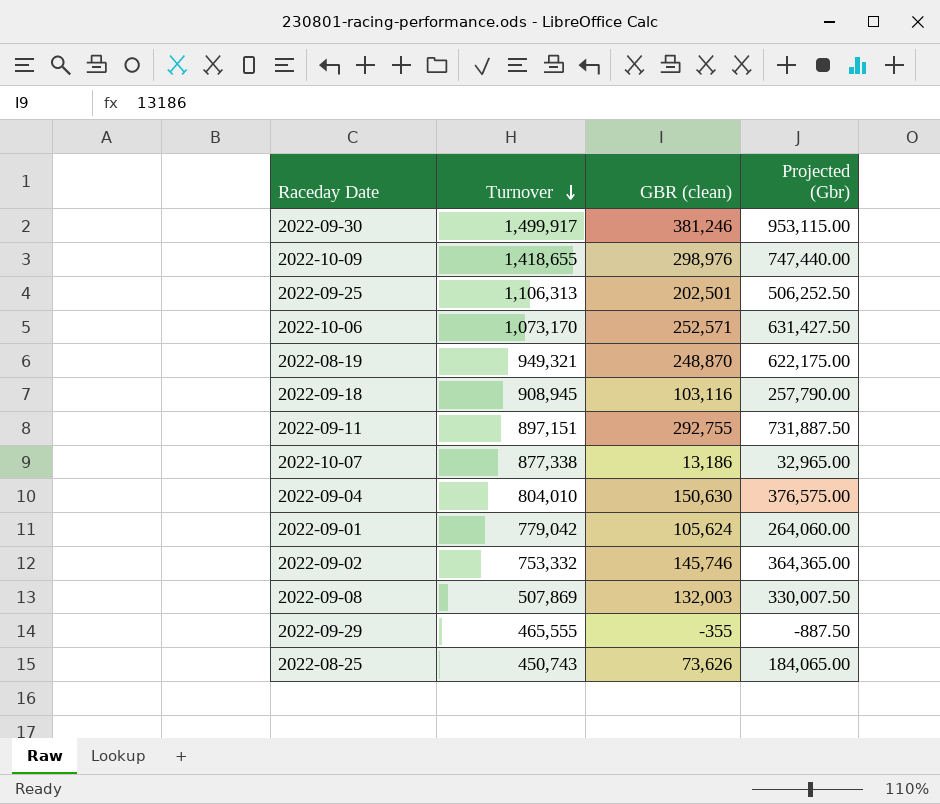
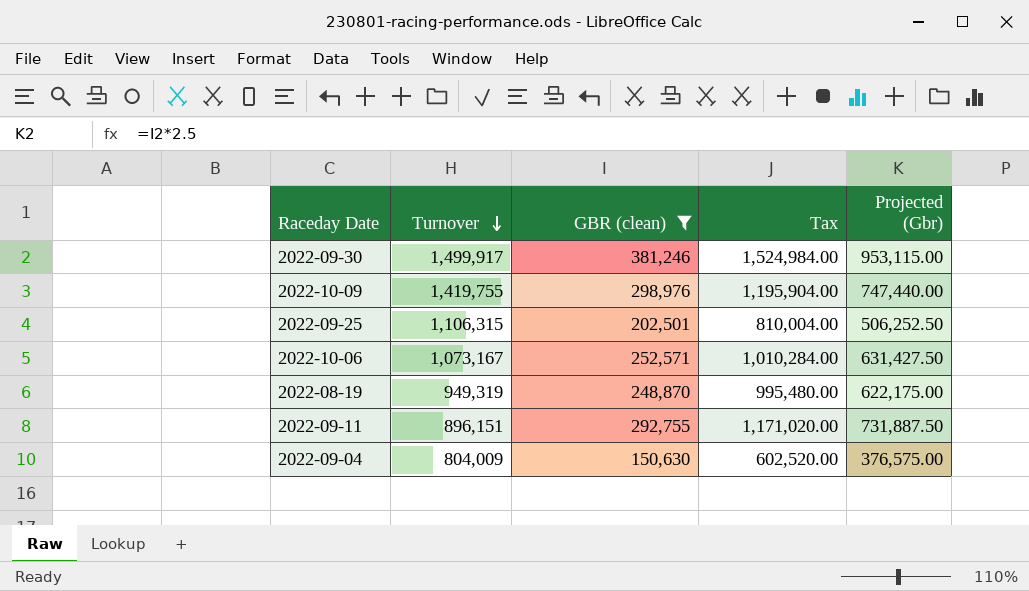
filter: none -> GBR (clean) >= 150,630
column Tax | formula: none -> [GBR (clean)] * 4
2022-10-09 | Turnover: 1,418,655 -> 1,419,755
2022-09-25 | Turnover: 1,106,313 -> 1,106,315
2022-10-06 | Turnover: 1,073,170 -> 1,073,167
2022-08-19 | Turnover: 949,321 -> 949,319
2022-09-11 | Turnover: 897,151 -> 896,151
2022-09-04 | Turnover: 804,010 -> 804,009

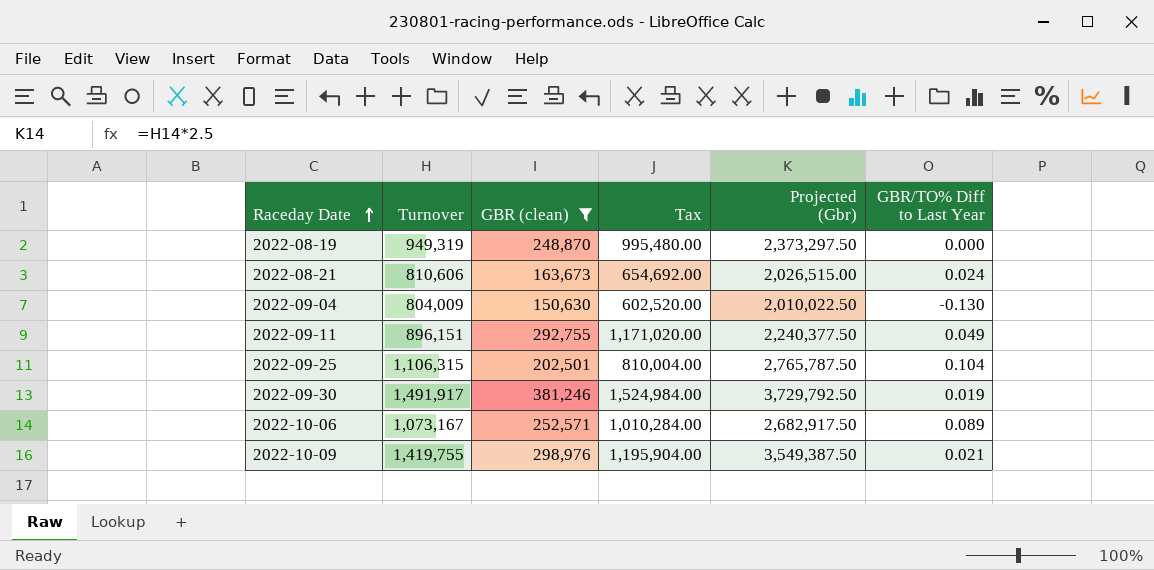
row order: Turnover descending -> Raceday Date ascending
column Projected (Gbr) | formula: [GBR (clean)] * 2.5 -> [Turnover] * 2.5
column GBR/TO% Diff to Last Year | position: none -> 6
row 2022-08-21: none -> 810,606 | 163,673 | 654,692.00 | 2,026,515.00 | 0.024
2022-09-30 | Turnover: 1,499,917 -> 1,491,917

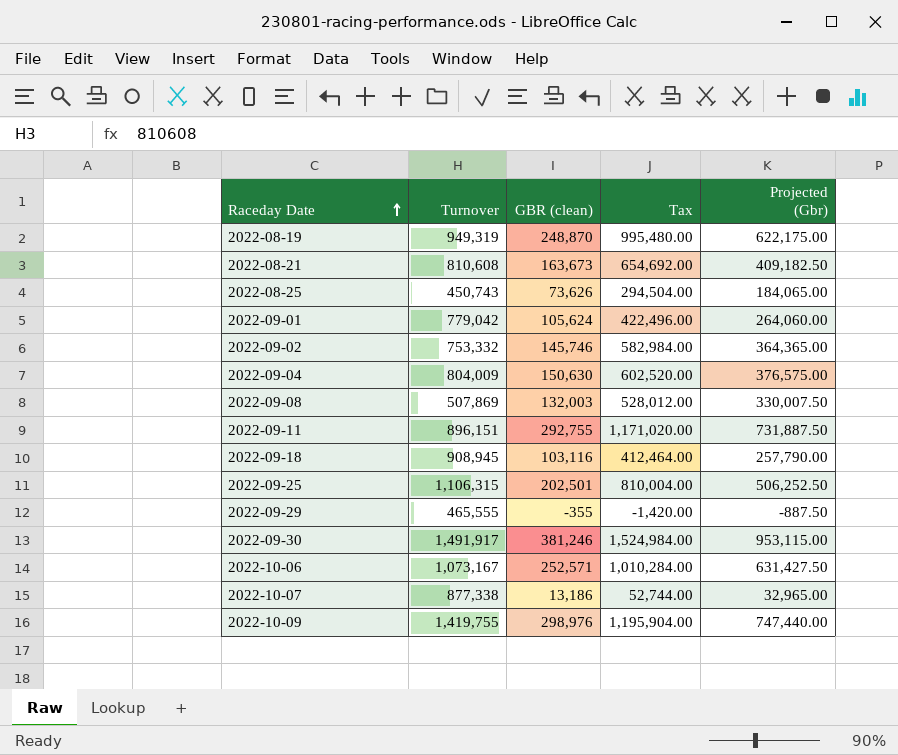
filter: GBR (clean) >= 150,630 -> none
column GBR/TO% Diff to Last Year | position: 6 -> none
column Projected (Gbr) | formula: [Turnover] * 2.5 -> [GBR (clean)] * 2.5
2022-08-21 | Turnover: 810,606 -> 810,608

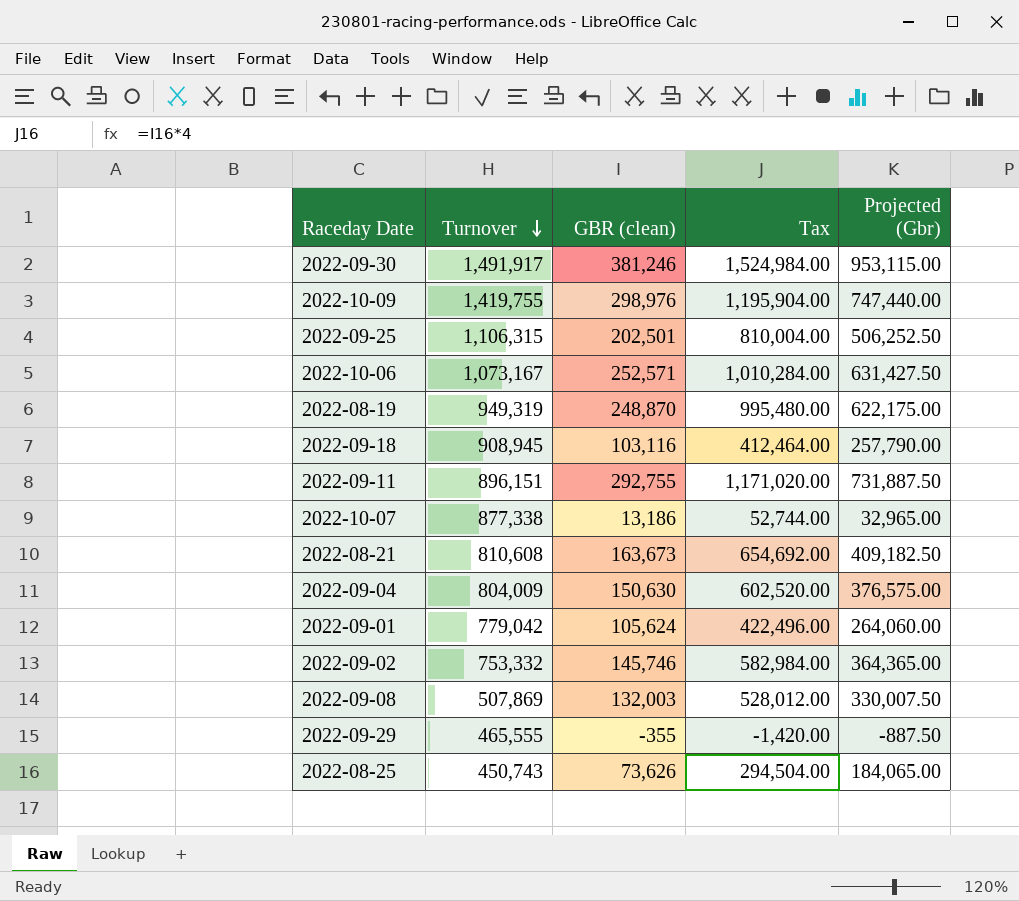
row order: Raceday Date ascending -> Turnover descending

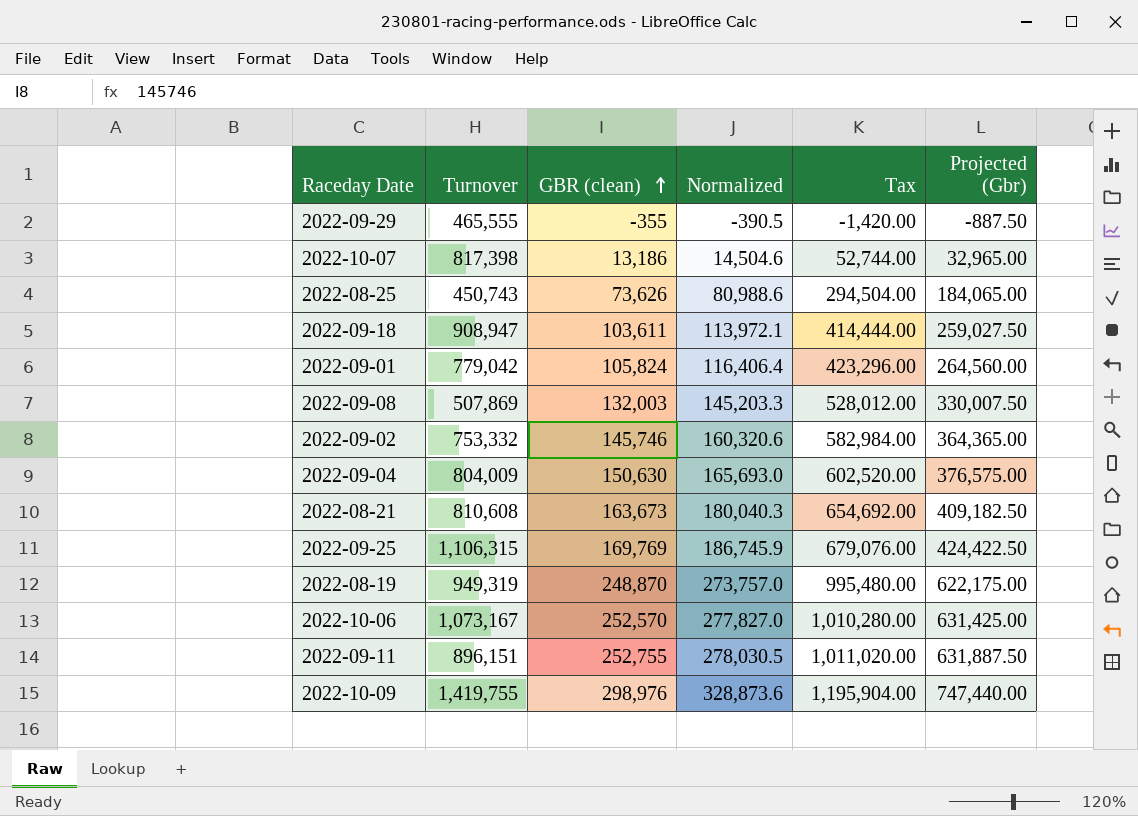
row order: Turnover descending -> GBR (clean) ascending
column Normalized | formula: none -> [GBR (clean)] * 1.1
row 2022-09-30: 1,491,917 | 381,246 | 1,524,984.00 | 953,115.00 -> none
2022-10-07 | Turnover: 877,338 -> 817,398
2022-09-18 | Turnover: 908,945 -> 908,947
2022-09-18 | GBR (clean): 103,116 -> 103,611
2022-09-18 | Tax: 412,464.00 -> 414,444.00
2022-09-18 | Projected (Gbr): 257,790.00 -> 259,027.50
2022-09-01 | GBR (clean): 105,624 -> 105,824
2022-09-01 | Tax: 422,496.00 -> 423,296.00
2022-09-01 | Projected (Gbr): 264,060.00 -> 264,560.00
2022-09-25 | GBR (clean): 202,501 -> 169,769
2022-09-25 | Tax: 810,004.00 -> 679,076.00
2022-09-25 | Projected (Gbr): 506,252.50 -> 424,422.50
2022-10-06 | GBR (clean): 252,571 -> 252,570
2022-10-06 | Tax: 1,010,284.00 -> 1,010,280.00
2022-10-06 | Projected (Gbr): 631,427.50 -> 631,425.00
2022-09-11 | GBR (clean): 292,755 -> 252,755
2022-09-11 | Tax: 1,171,020.00 -> 1,011,020.00
2022-09-11 | Projected (Gbr): 731,887.50 -> 631,887.50

